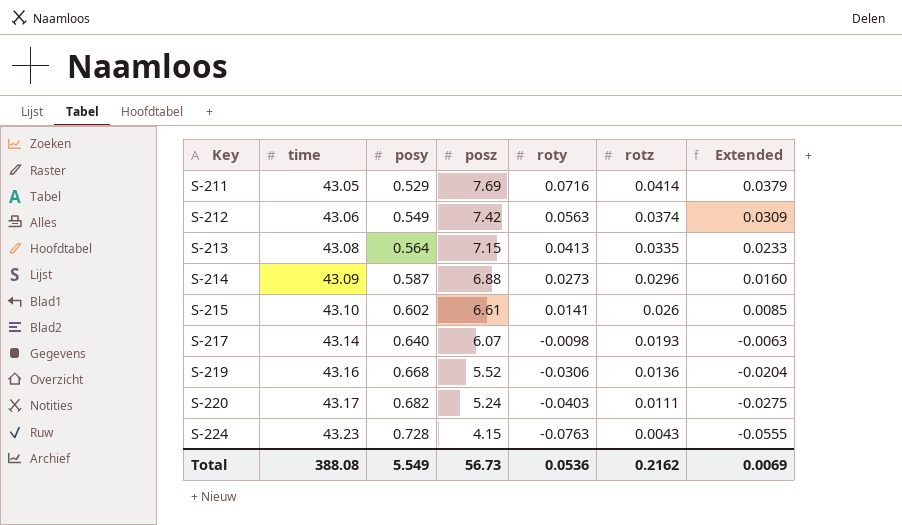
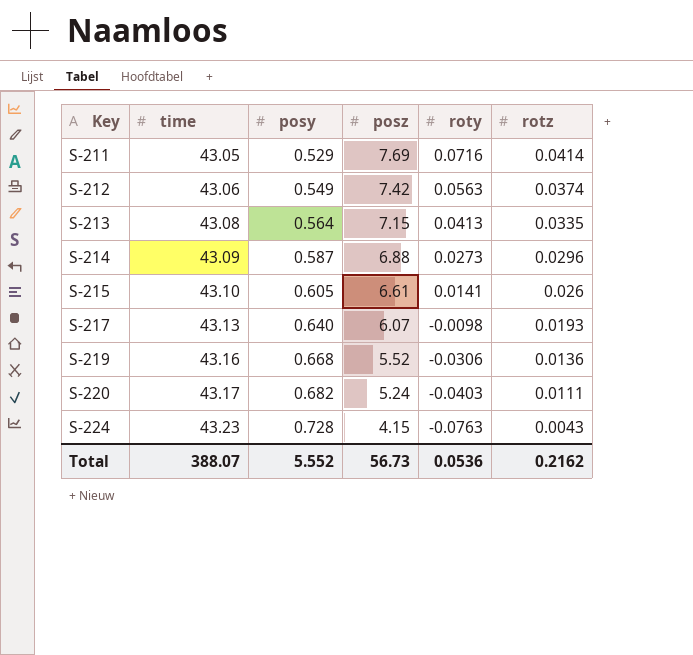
column Extended | formula: [posy] * [roty] -> none
S-215 | posy: 0.602 -> 0.605
S-217 | time: 43.14 -> 43.13
Total | time: 388.08 -> 388.07
Total | posy: 5.549 -> 5.552

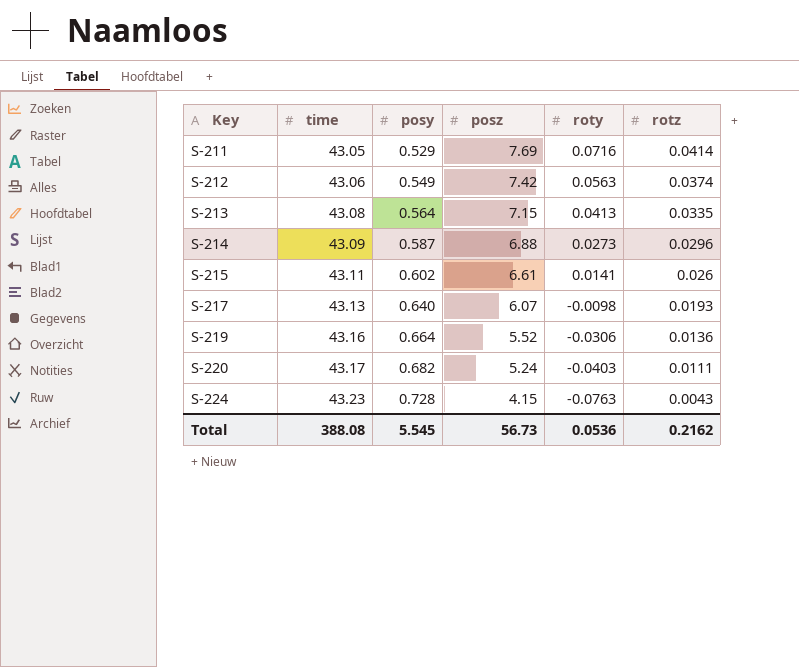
S-215 | time: 43.10 -> 43.11
S-215 | posy: 0.605 -> 0.602
S-219 | posy: 0.668 -> 0.664
Total | time: 388.07 -> 388.08
Total | posy: 5.552 -> 5.545

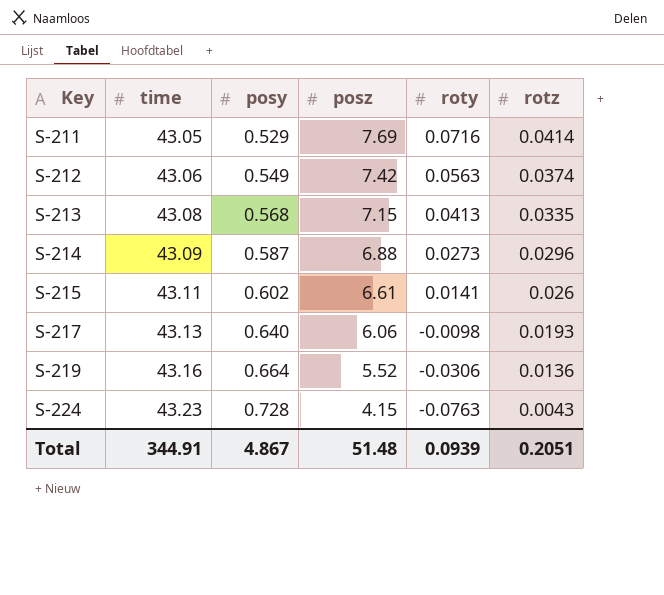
row S-220: 43.17 | 0.682 | 5.24 | -0.0403 | 0.0111 -> none
S-213 | posy: 0.564 -> 0.568
S-217 | posz: 6.07 -> 6.06
Total | time: 388.08 -> 344.91
Total | posy: 5.545 -> 4.867
Total | posz: 56.73 -> 51.48
Total | roty: 0.0536 -> 0.0939
Total | rotz: 0.2162 -> 0.2051

